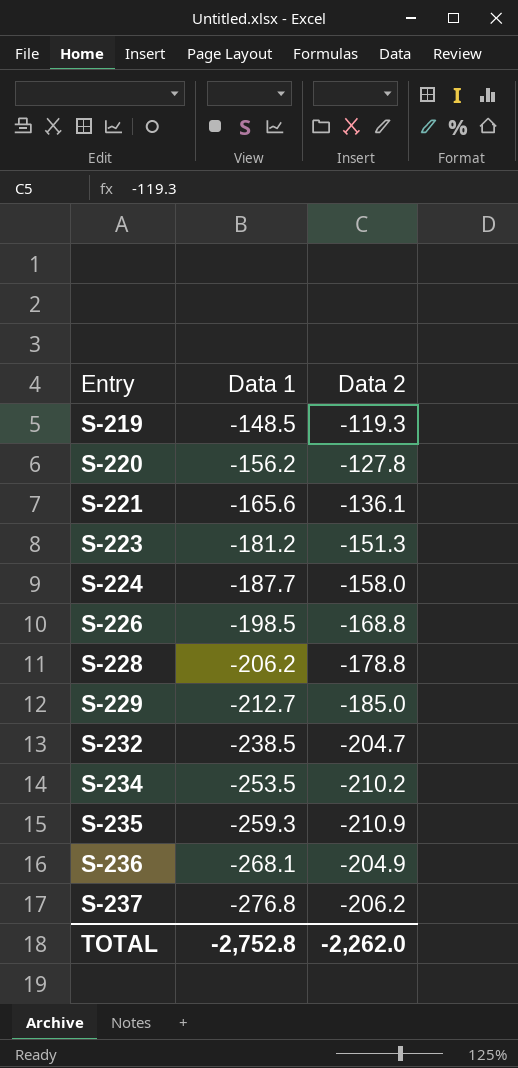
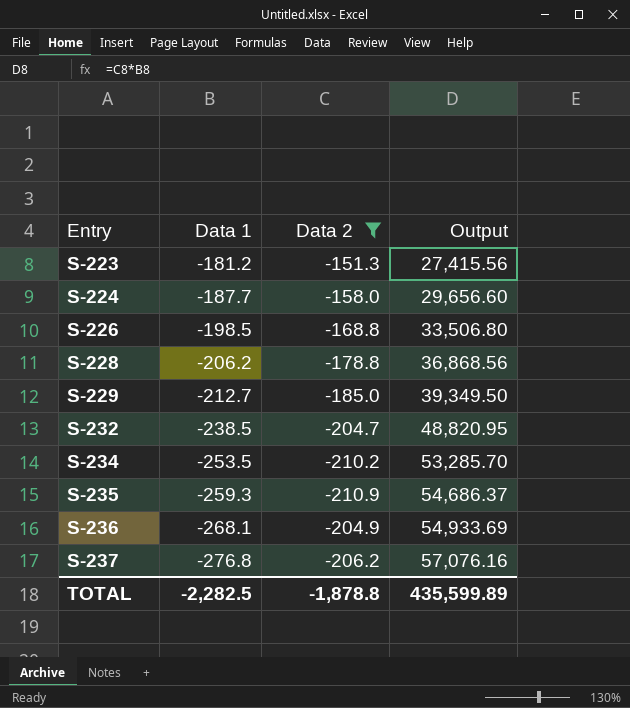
filter: none -> Data 2 <= -151.3
column Output | formula: none -> [Data 1] * [Data 2]
TOTAL | Data 1: -2,752.8 -> -2,282.5
TOTAL | Data 2: -2,262.0 -> -1,878.8

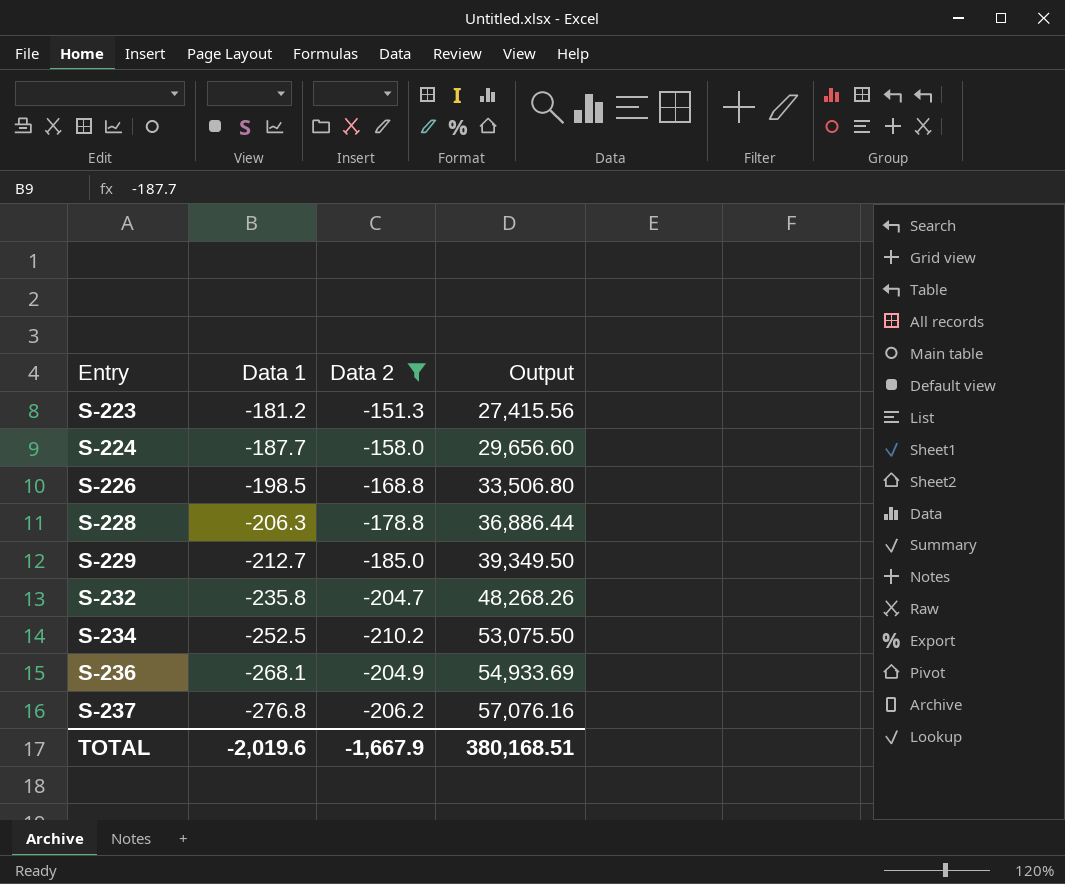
row S-235: -259.3 | -210.9 | 54,686.37 -> none
S-228 | Data 1: -206.2 -> -206.3
S-228 | Output: 36,868.56 -> 36,886.44
S-232 | Data 1: -238.5 -> -235.8
S-232 | Output: 48,820.95 -> 48,268.26
S-234 | Data 1: -253.5 -> -252.5
S-234 | Output: 53,285.70 -> 53,075.50
TOTAL | Data 1: -2,282.5 -> -2,019.6
TOTAL | Data 2: -1,878.8 -> -1,667.9
TOTAL | Output: 435,599.89 -> 380,168.51

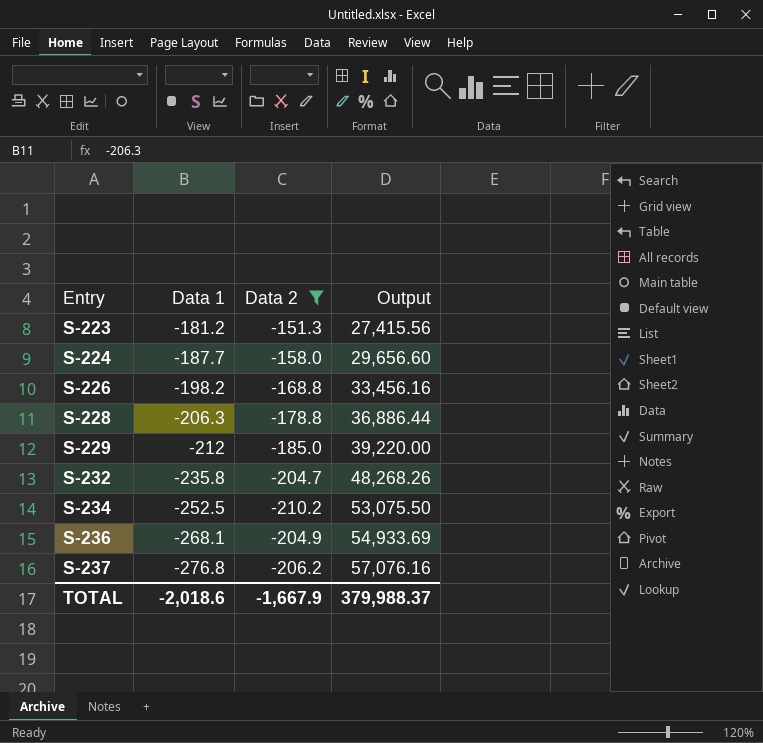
S-226 | Data 1: -198.5 -> -198.2
S-226 | Output: 33,506.80 -> 33,456.16
S-229 | Data 1: -212.7 -> -212
S-229 | Output: 39,349.50 -> 39,220.00
TOTAL | Data 1: -2,019.6 -> -2,018.6
TOTAL | Output: 380,168.51 -> 379,988.37

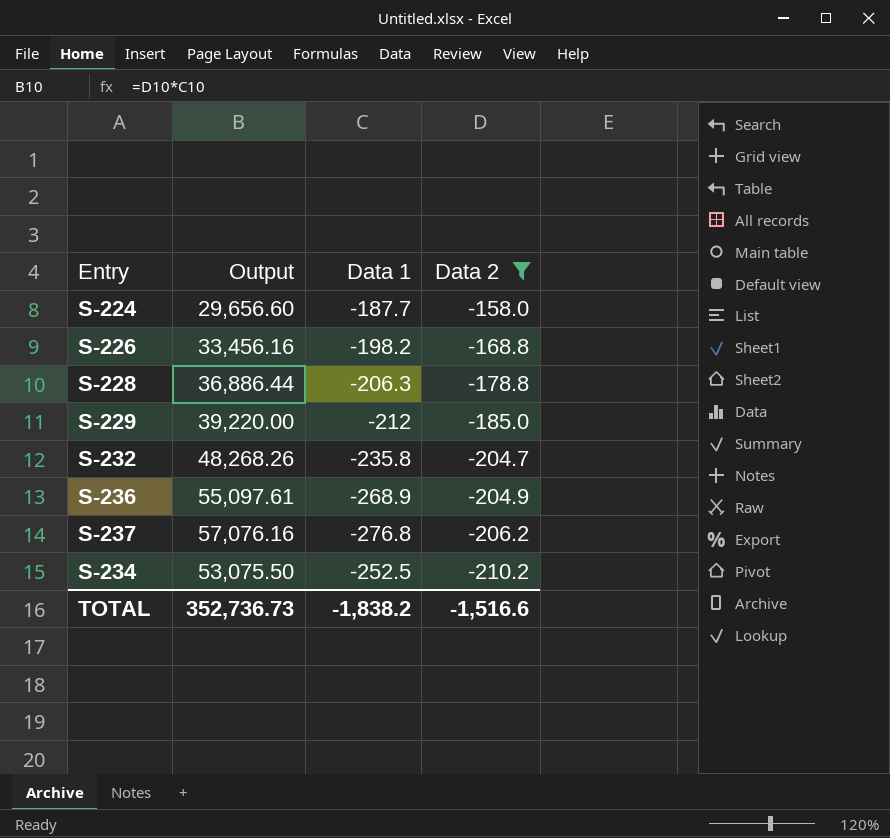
row order: Entry ascending -> Data 2 descending
column Output | position: 4 -> 2
row S-223: -181.2 | -151.3 | 27,415.56 -> none
S-236 | Output: 54,933.69 -> 55,097.61
S-236 | Data 1: -268.1 -> -268.9
TOTAL | Output: 379,988.37 -> 352,736.73
TOTAL | Data 1: -2,018.6 -> -1,838.2
TOTAL | Data 2: -1,667.9 -> -1,516.6

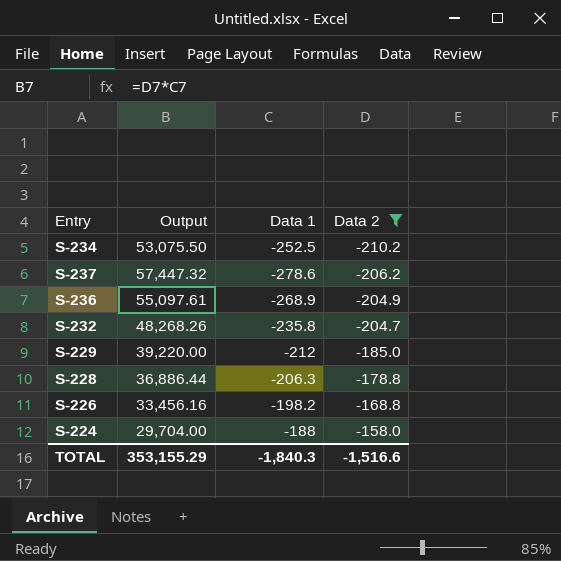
row order: Data 2 descending -> Data 2 ascending
S-237 | Output: 57,076.16 -> 57,447.32
S-237 | Data 1: -276.8 -> -278.6
S-224 | Output: 29,656.60 -> 29,704.00
S-224 | Data 1: -187.7 -> -188
TOTAL | Output: 352,736.73 -> 353,155.29
TOTAL | Data 1: -1,838.2 -> -1,840.3

